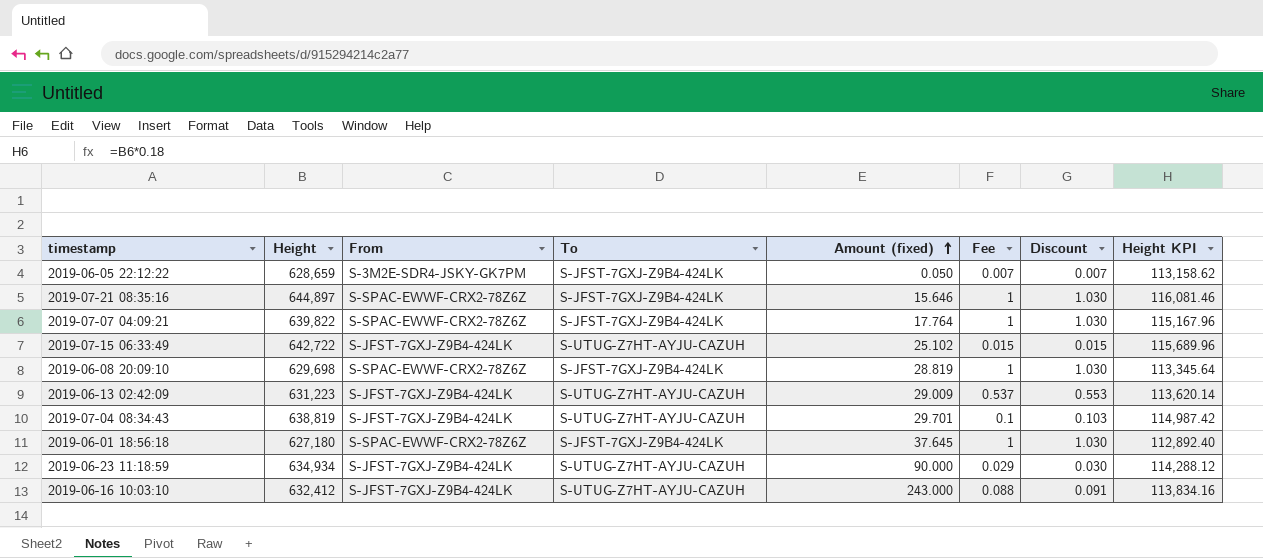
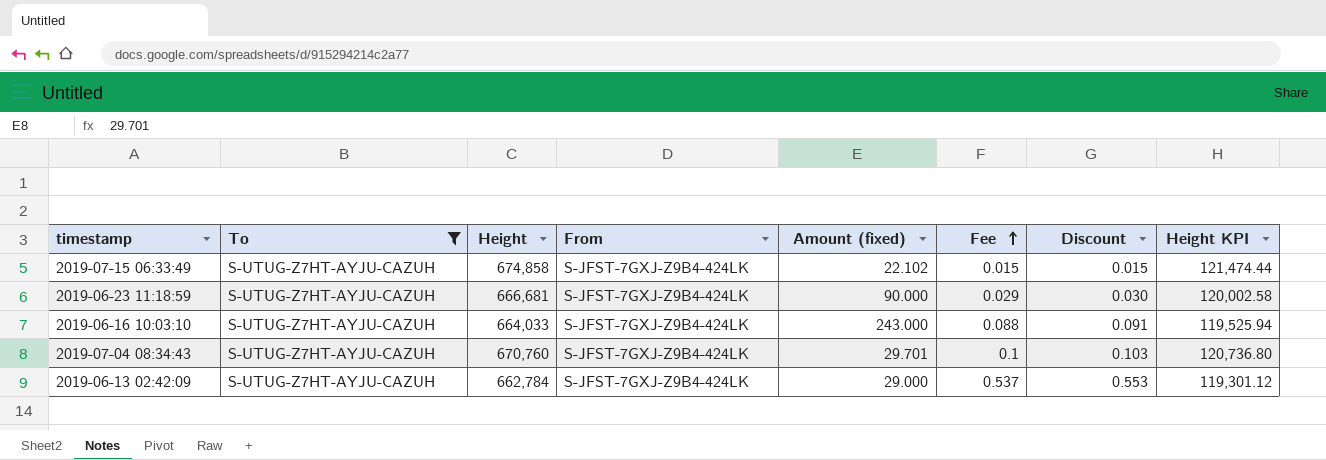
filter: none -> To = S-UTUG-Z7HT-AYJU-CAZUH
row order: Amount (fixed) ascending -> Fee ascending
column To | position: 4 -> 2
2019-07-15 06:33:49 | Height: 642,722 -> 674,858
2019-07-15 06:33:49 | Amount (fixed): 25.102 -> 22.102
2019-07-15 06:33:49 | Height KPI: 115,689.96 -> 121,474.44
2019-06-23 11:18:59 | Height: 634,934 -> 666,681
2019-06-23 11:18:59 | Height KPI: 114,288.12 -> 120,002.58
2019-06-16 10:03:10 | Height: 632,412 -> 664,033
2019-06-16 10:03:10 | Height KPI: 113,834.16 -> 119,525.94
2019-07-04 08:34:43 | Height: 638,819 -> 670,760
2019-07-04 08:34:43 | Height KPI: 114,987.42 -> 120,736.80
2019-06-13 02:42:09 | Height: 631,223 -> 662,784
2019-06-13 02:42:09 | Amount (fixed): 29.009 -> 29.000
2019-06-13 02:42:09 | Height KPI: 113,620.14 -> 119,301.12

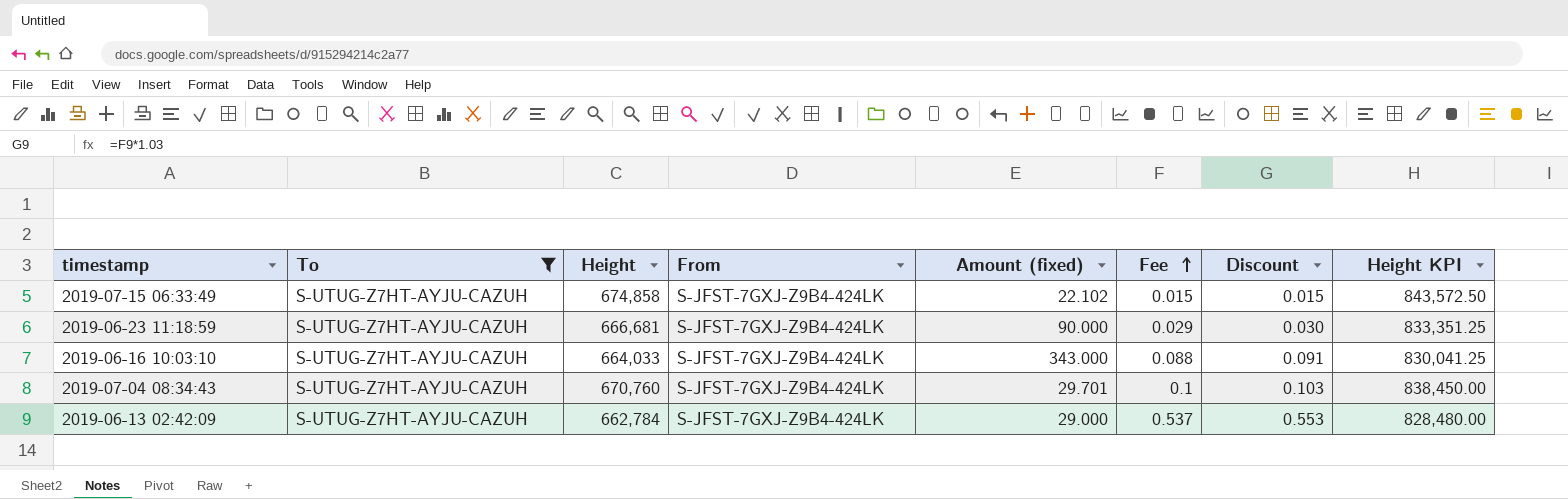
column Height KPI | formula: [Height] * 0.18 -> [Height] * 1.25
2019-06-16 10:03:10 | Amount (fixed): 243.000 -> 343.000

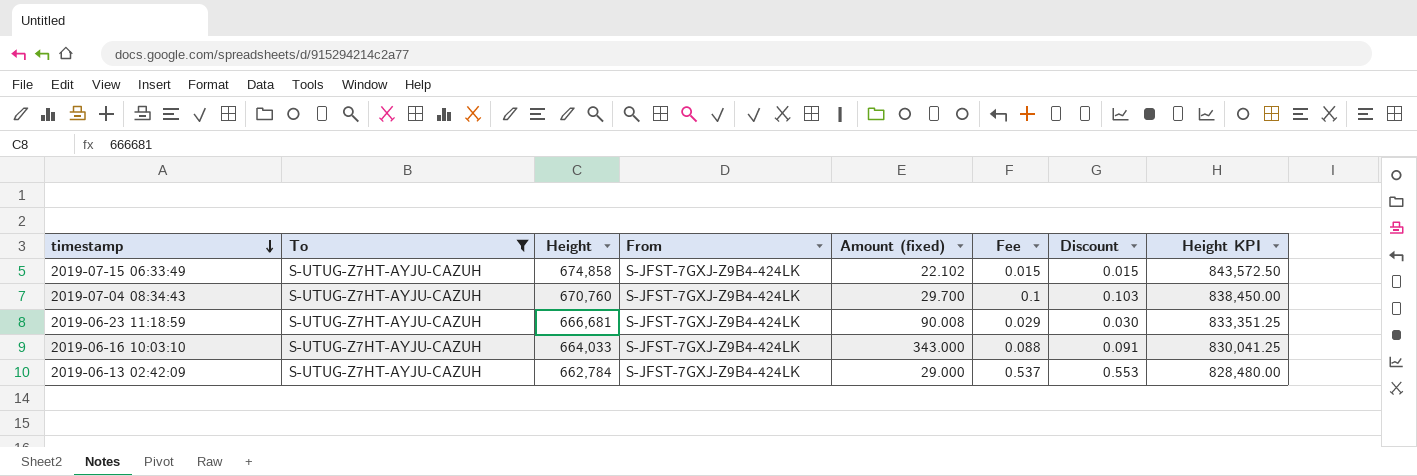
row order: Fee ascending -> timestamp descending
2019-07-04 08:34:43 | Amount (fixed): 29.701 -> 29.700
2019-06-23 11:18:59 | Amount (fixed): 90.000 -> 90.008

